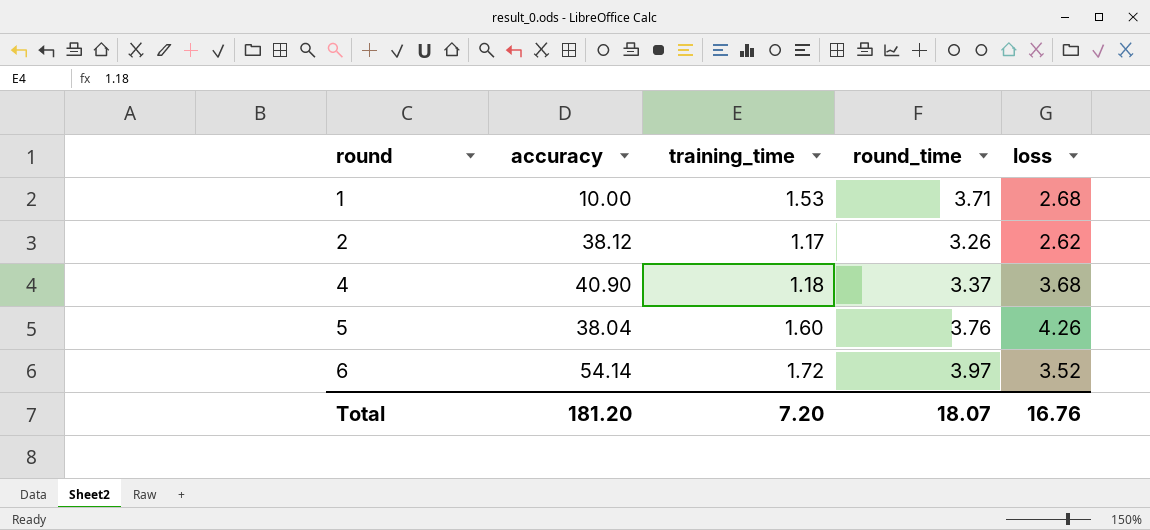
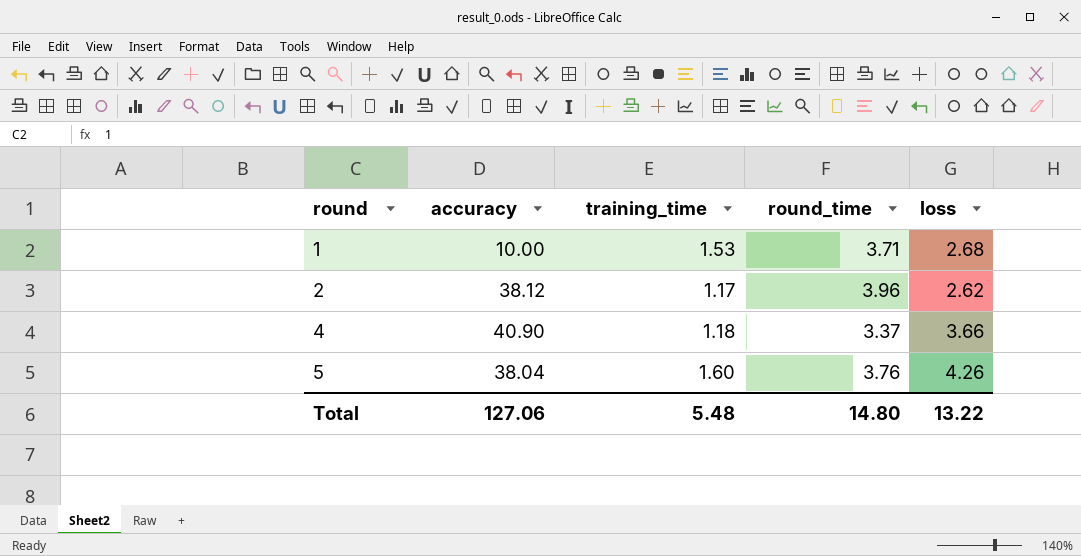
row 6: 54.14 | 1.72 | 3.97 | 3.52 -> none
2 | round_time: 3.26 -> 3.96
4 | loss: 3.68 -> 3.66
Total | accuracy: 181.20 -> 127.06
Total | training_time: 7.20 -> 5.48
Total | round_time: 18.07 -> 14.80
Total | loss: 16.76 -> 13.22

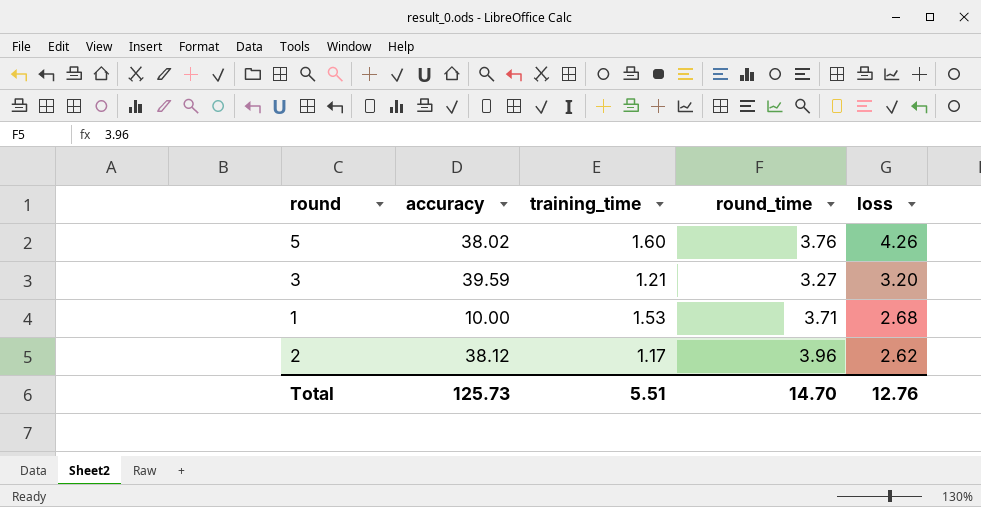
row order: round ascending -> loss descending
row 4: 40.90 | 1.18 | 3.37 | 3.66 -> none
5 | accuracy: 38.04 -> 38.02
row 3: none -> 39.59 | 1.21 | 3.27 | 3.20
Total | accuracy: 127.06 -> 125.73
Total | training_time: 5.48 -> 5.51
Total | round_time: 14.80 -> 14.70
Total | loss: 13.22 -> 12.76

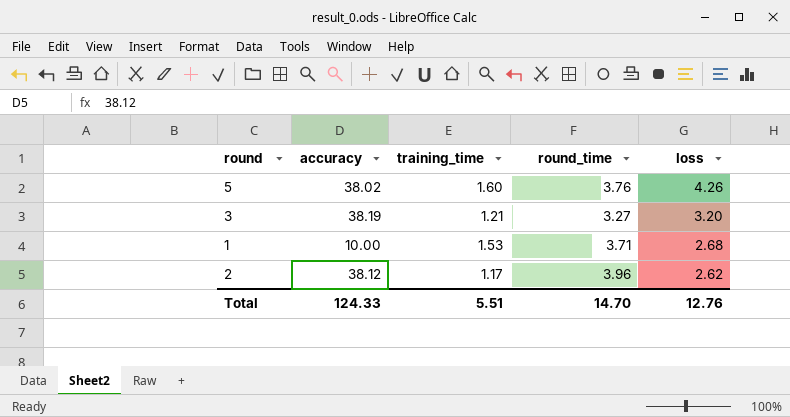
3 | accuracy: 39.59 -> 38.19
Total | accuracy: 125.73 -> 124.33

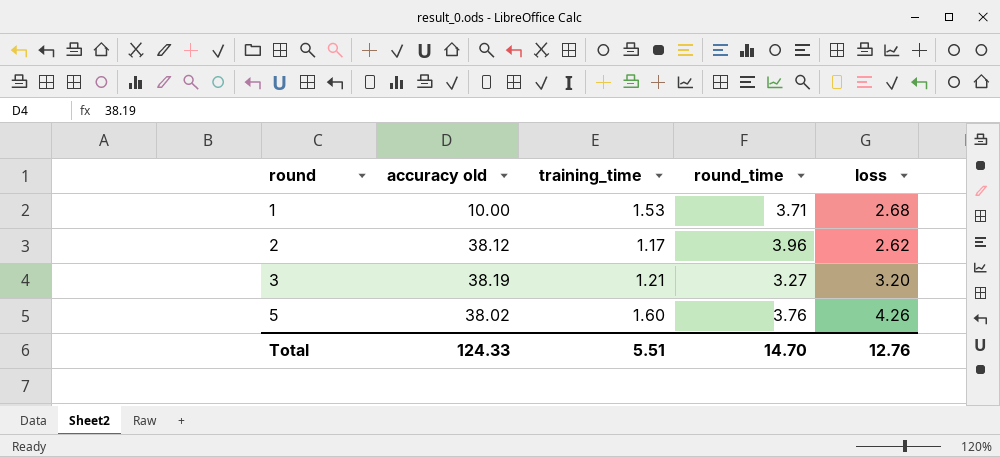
row order: loss descending -> round ascending
column name: accuracy -> accuracy old

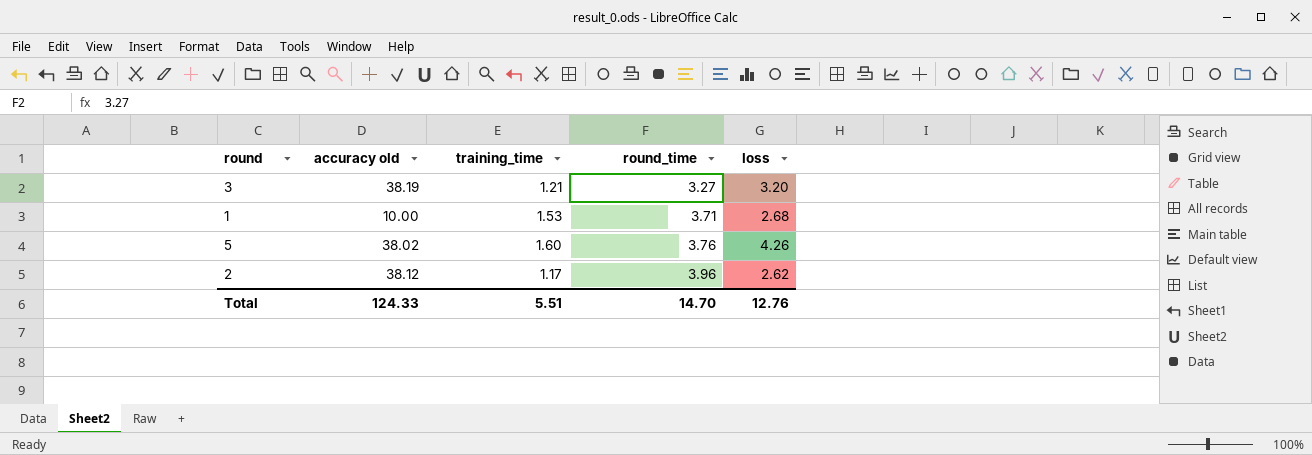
row order: round ascending -> round_time ascending

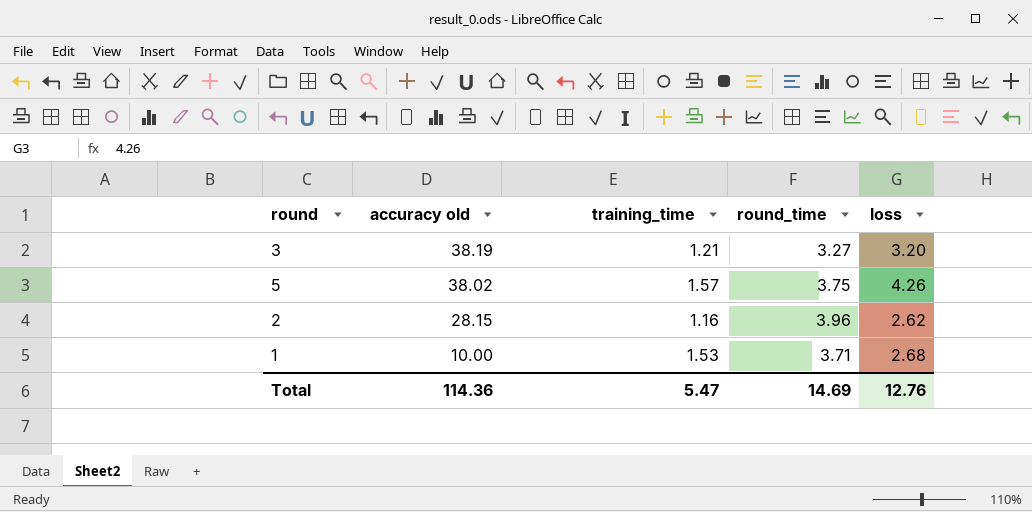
row order: round_time ascending -> accuracy old descending
5 | training_time: 1.60 -> 1.57
5 | round_time: 3.76 -> 3.75
2 | accuracy old: 38.12 -> 28.15
2 | training_time: 1.17 -> 1.16
Total | accuracy old: 124.33 -> 114.36
Total | training_time: 5.51 -> 5.47
Total | round_time: 14.70 -> 14.69

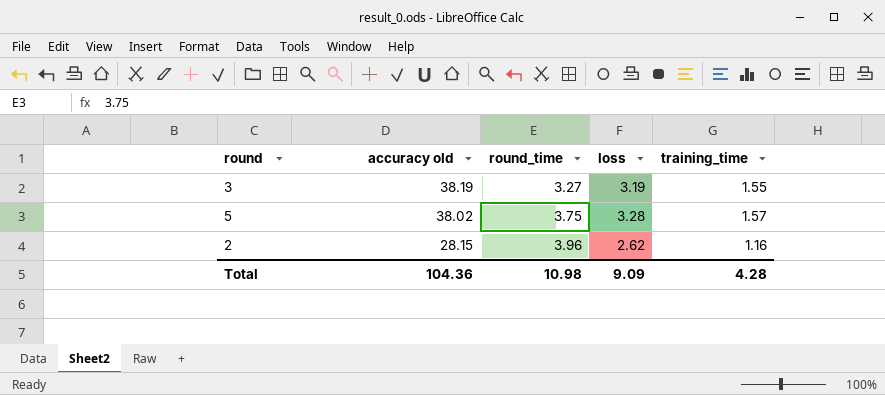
column training_time | position: 3 -> 5
row 1: 10.00 | 1.53 | 3.71 | 2.68 -> none
3 | loss: 3.20 -> 3.19
3 | training_time: 1.21 -> 1.55
5 | loss: 4.26 -> 3.28
Total | accuracy old: 114.36 -> 104.36
Total | round_time: 14.69 -> 10.98
Total | loss: 12.76 -> 9.09
Total | training_time: 5.47 -> 4.28

